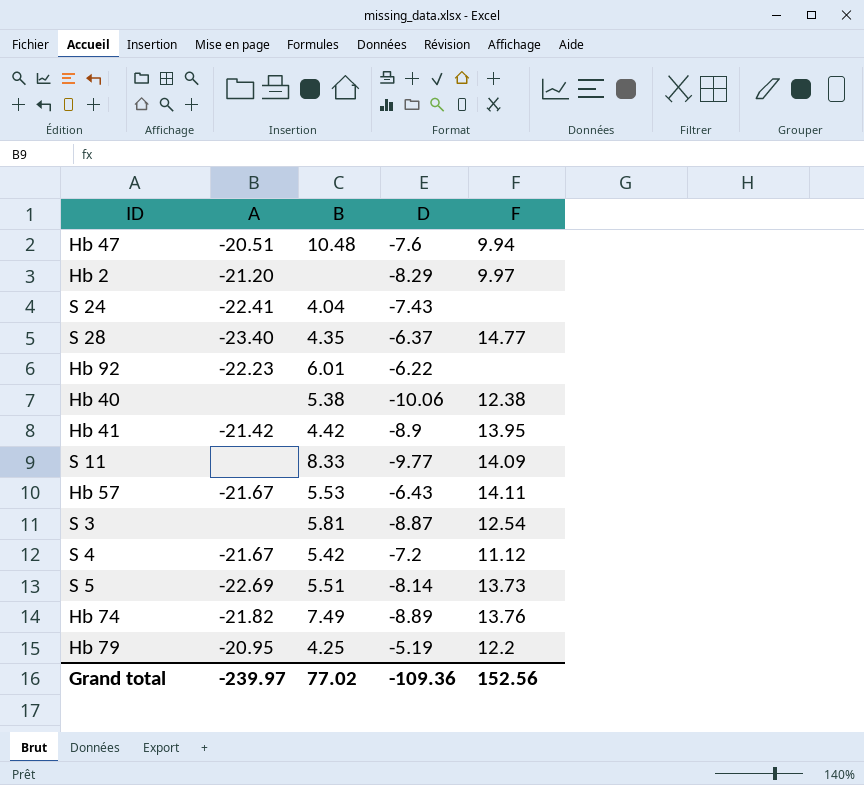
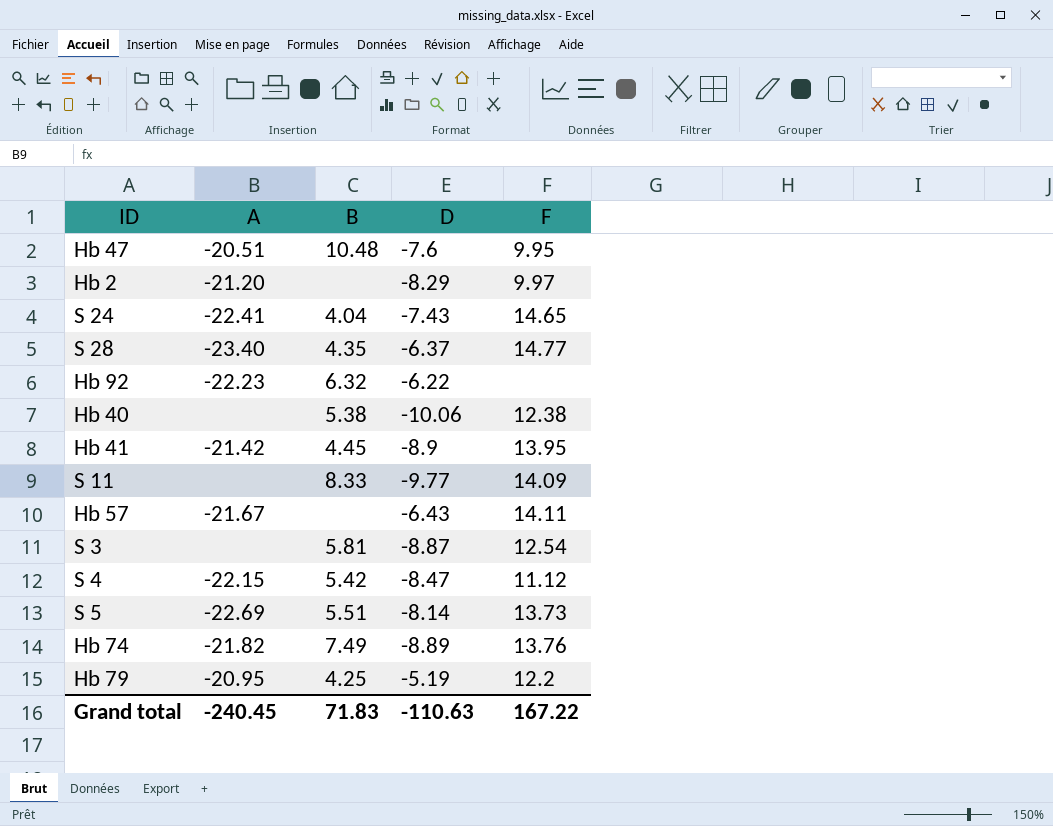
Hb 47 | F: 9.94 -> 9.95
S 24 | F: none -> 14.65
Hb 92 | B: 6.01 -> 6.32
Hb 41 | B: 4.42 -> 4.45
Hb 57 | B: 5.53 -> none
S 4 | A: -21.67 -> -22.15
S 4 | D: -7.2 -> -8.47
Grand total | A: -239.97 -> -240.45
Grand total | B: 77.02 -> 71.83
Grand total | D: -109.36 -> -110.63
Grand total | F: 152.56 -> 167.22

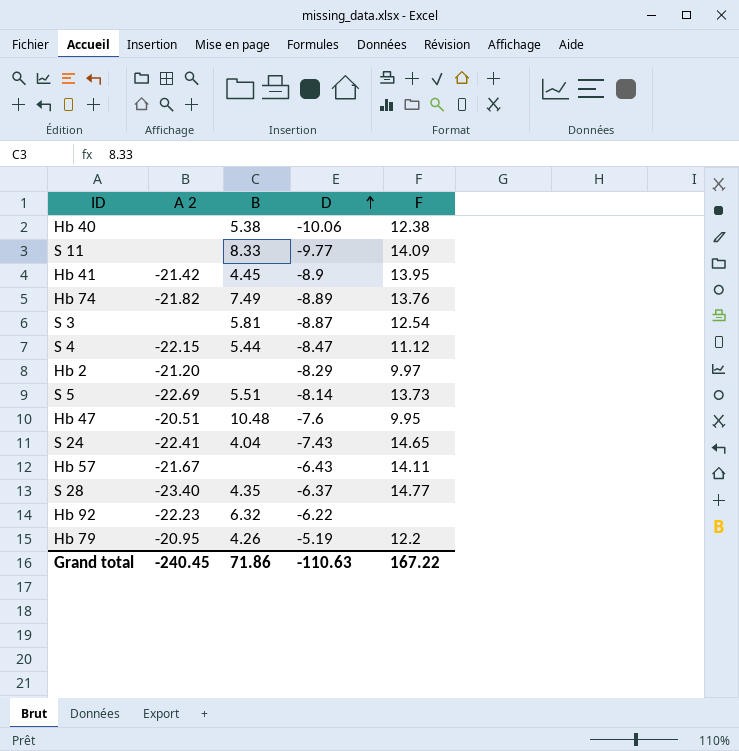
row order: none -> D ascending
column name: A -> A 2
S 4 | B: 5.42 -> 5.44
Hb 79 | B: 4.25 -> 4.26
Grand total | B: 71.83 -> 71.86

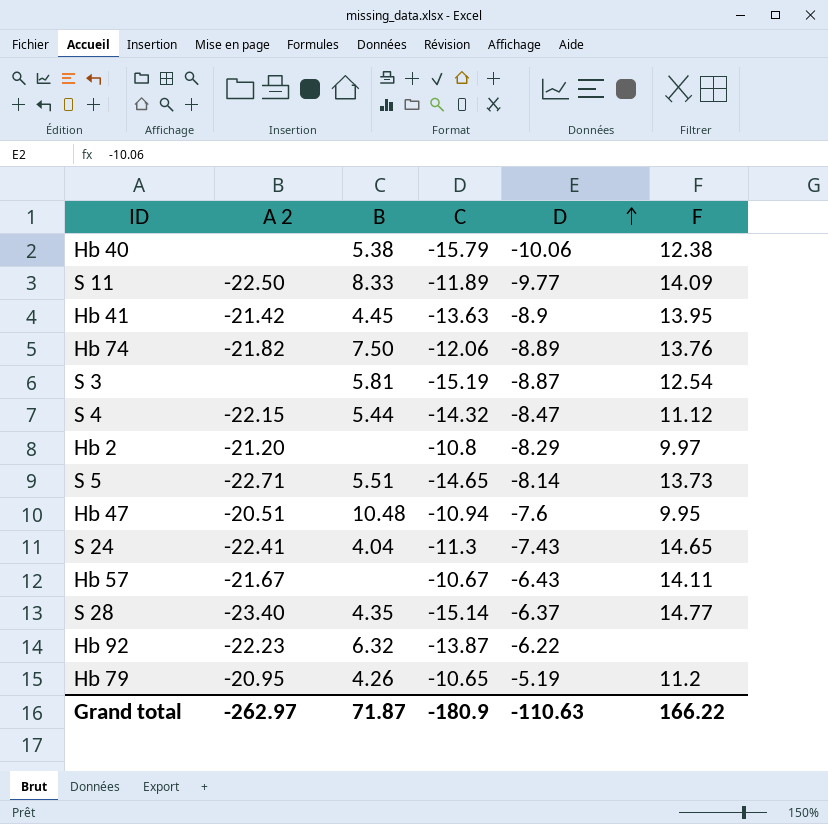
column C | position: none -> 4
S 11 | A 2: none -> -22.50
Hb 74 | B: 7.49 -> 7.50
S 5 | A 2: -22.69 -> -22.71
Hb 79 | F: 12.2 -> 11.2
Grand total | A 2: -240.45 -> -262.97
Grand total | B: 71.86 -> 71.87
Grand total | F: 167.22 -> 166.22

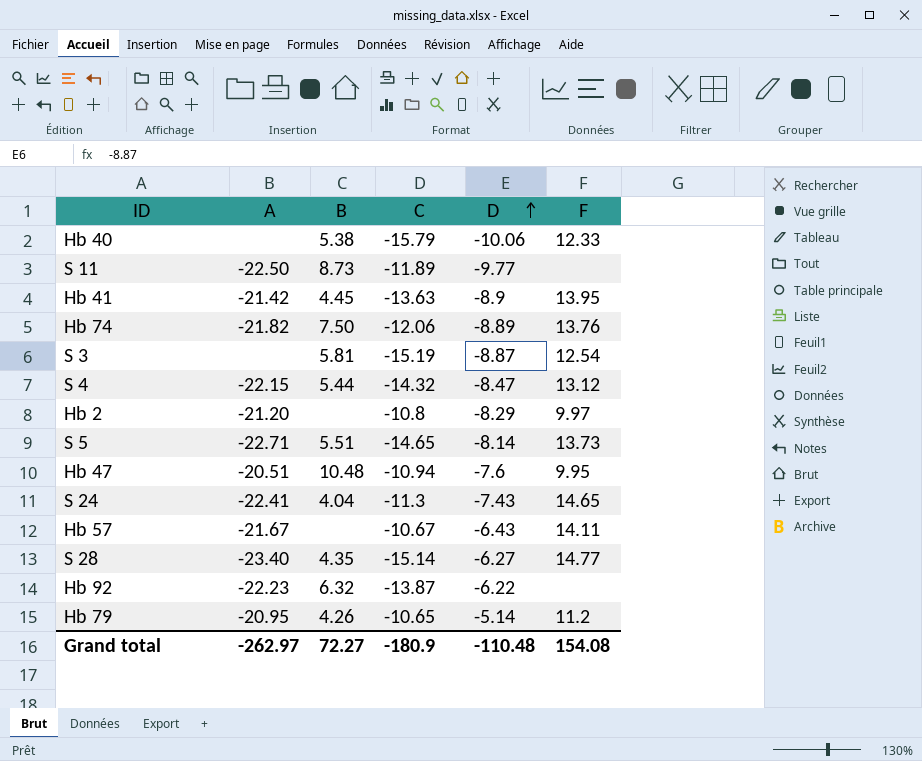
column name: A 2 -> A
Hb 40 | F: 12.38 -> 12.33
S 11 | B: 8.33 -> 8.73
S 11 | F: 14.09 -> none
S 4 | F: 11.12 -> 13.12
S 28 | D: -6.37 -> -6.27
Hb 79 | D: -5.19 -> -5.14
Grand total | B: 71.87 -> 72.27
Grand total | D: -110.63 -> -110.48
Grand total | F: 166.22 -> 154.08

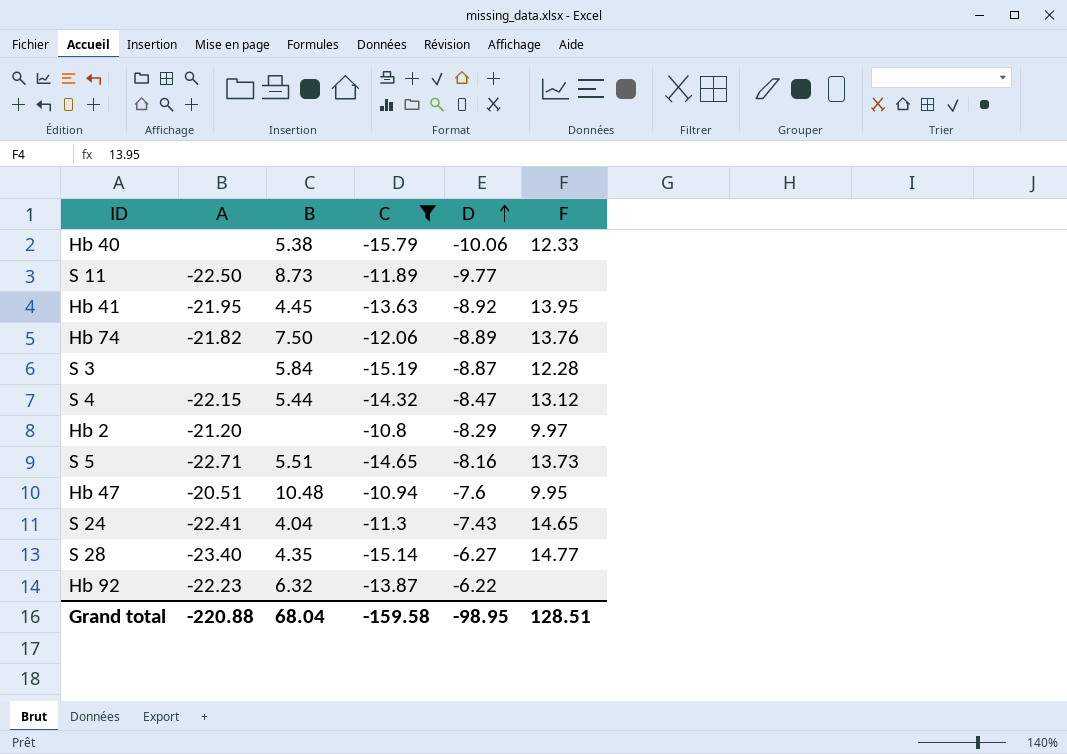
filter: none -> C <= -10.8
Hb 41 | A: -21.42 -> -21.95
Hb 41 | D: -8.9 -> -8.92
S 3 | B: 5.81 -> 5.84
S 3 | F: 12.54 -> 12.28
S 5 | D: -8.14 -> -8.16
Grand total | A: -262.97 -> -220.88
Grand total | B: 72.27 -> 68.04
Grand total | C: -180.9 -> -159.58
Grand total | D: -110.48 -> -98.95
Grand total | F: 154.08 -> 128.51

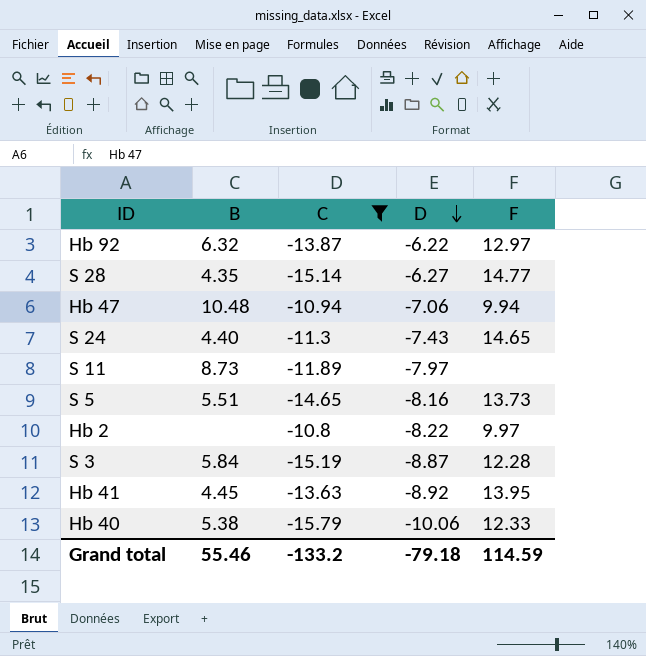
row order: D ascending -> D descending
column A | position: 2 -> none
row Hb 74: -21.82 | 7.50 | -12.06 | -8.89 | 13.76 -> none
row S 4: -22.15 | 5.44 | -14.32 | -8.47 | 13.12 -> none
Hb 92 | F: none -> 12.97
Hb 47 | D: -7.6 -> -7.06
Hb 47 | F: 9.95 -> 9.94
S 24 | B: 4.04 -> 4.40
S 11 | D: -9.77 -> -7.97
Hb 2 | D: -8.29 -> -8.22
Grand total | B: 68.04 -> 55.46
Grand total | C: -159.58 -> -133.2
Grand total | D: -98.95 -> -79.18
Grand total | F: 128.51 -> 114.59

